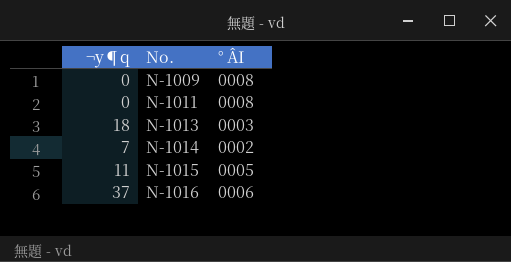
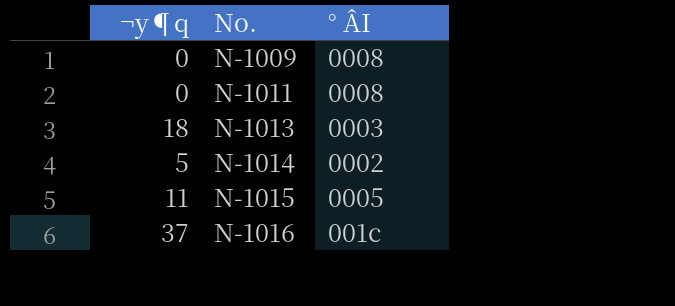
N-1014 | ¬y¶q: 7 -> 5
N-1016 | ° ÂI: 0006 -> 001c

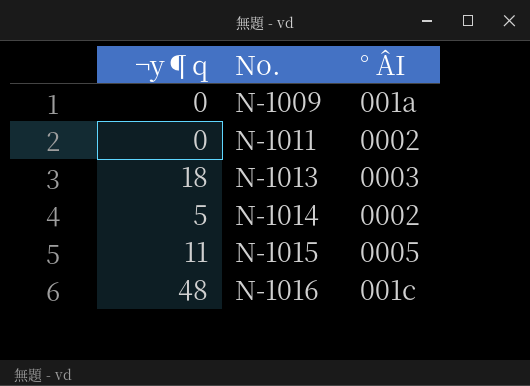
N-1009 | ° ÂI: 0008 -> 001a
N-1011 | ° ÂI: 0008 -> 0002
N-1016 | ¬y¶q: 37 -> 48

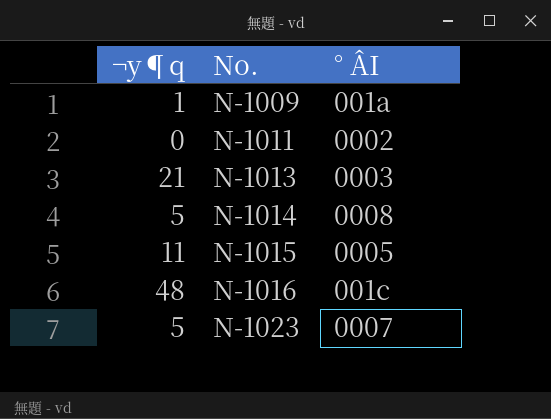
N-1009 | ¬y¶q: 0 -> 1
N-1013 | ¬y¶q: 18 -> 21
N-1014 | ° ÂI: 0002 -> 0008
row N-1023: none -> 5 | 0007

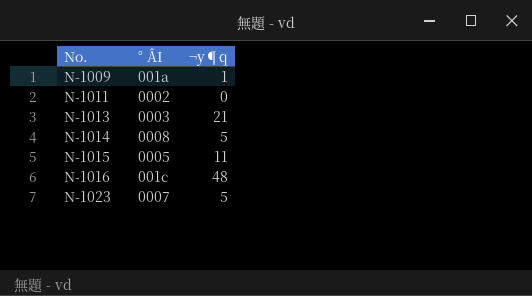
column ¬y¶q | position: 1 -> 3

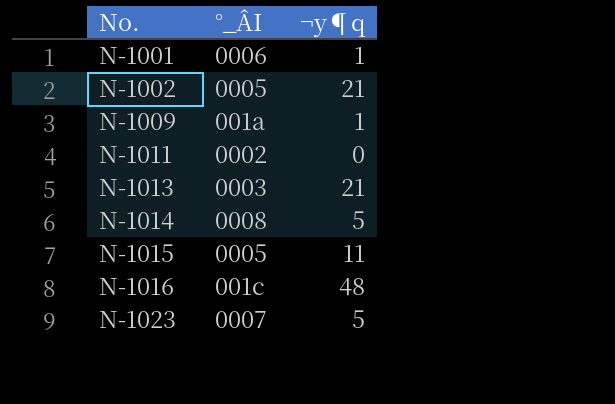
column name: ° ÂI -> °_ÂI
row N-1001: none -> 0006 | 1
row N-1002: none -> 0005 | 21

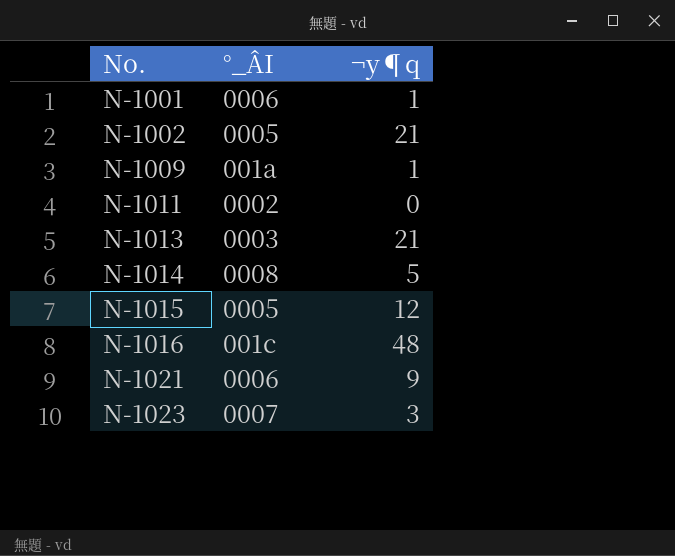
N-1015 | ¬y¶q: 11 -> 12
row N-1021: none -> 0006 | 9
N-1023 | ¬y¶q: 5 -> 3

